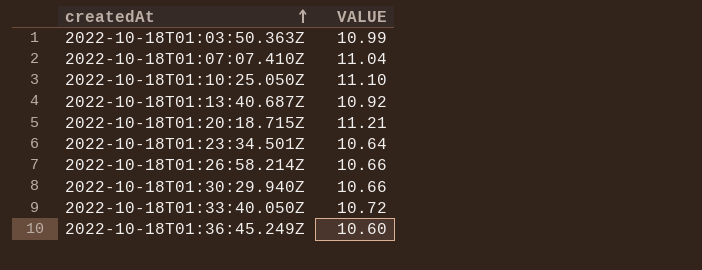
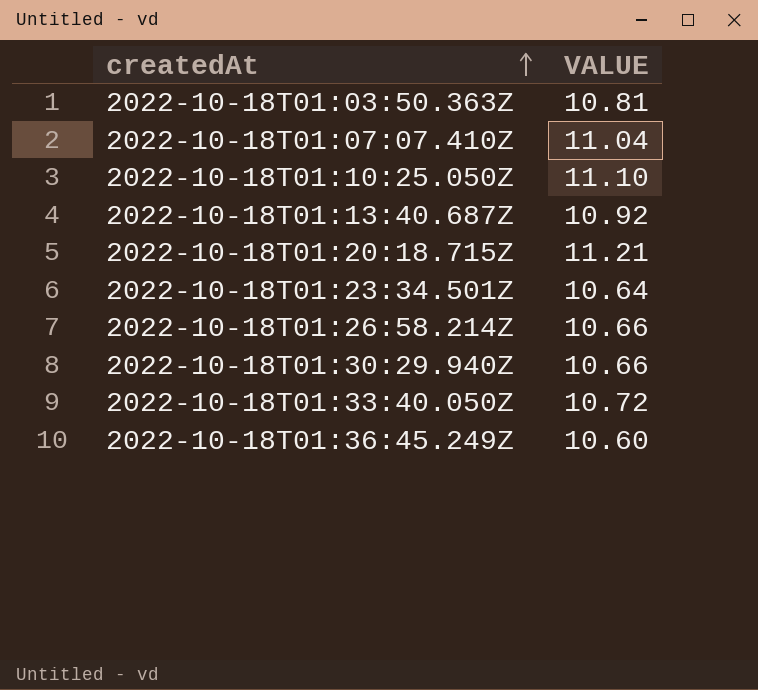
2022-10-18T01:03:50.363Z | VALUE: 10.99 -> 10.81

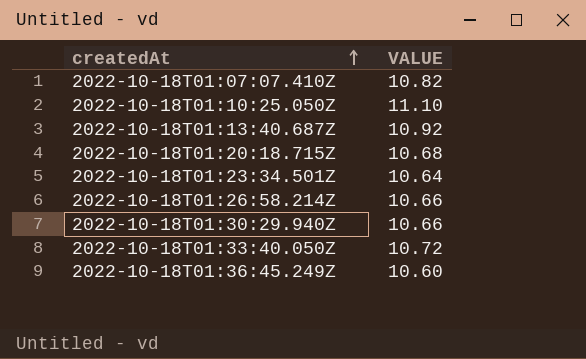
row 2022-10-18T01:03:50.363Z: 10.81 -> none
2022-10-18T01:07:07.410Z | VALUE: 11.04 -> 10.82
2022-10-18T01:20:18.715Z | VALUE: 11.21 -> 10.68

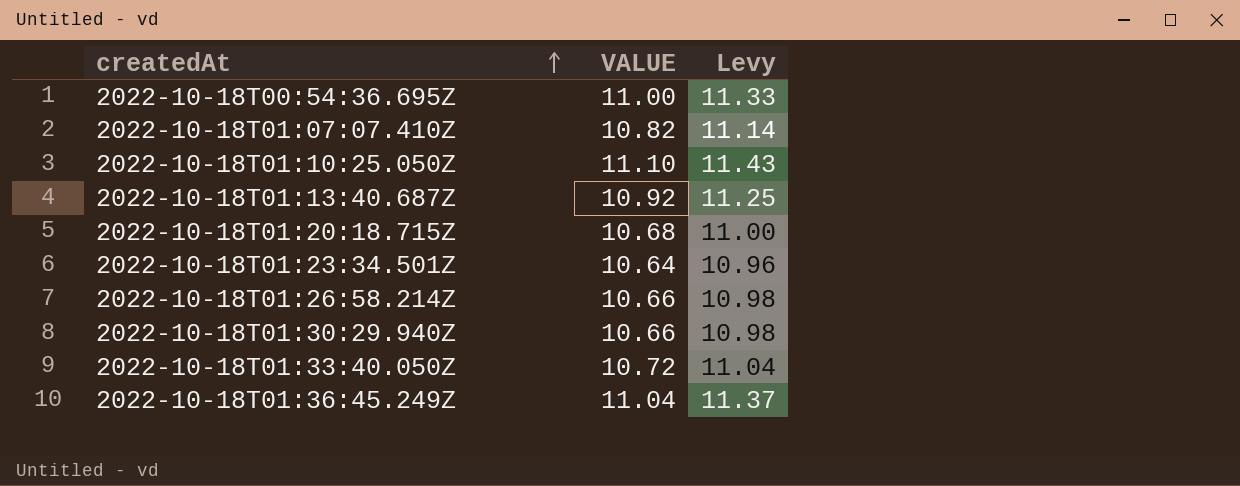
column Levy | formula: none -> [VALUE] * 1.03
row 2022-10-18T00:54:36.695Z: none -> 11.00 | 11.33
2022-10-18T01:36:45.249Z | VALUE: 10.60 -> 11.04

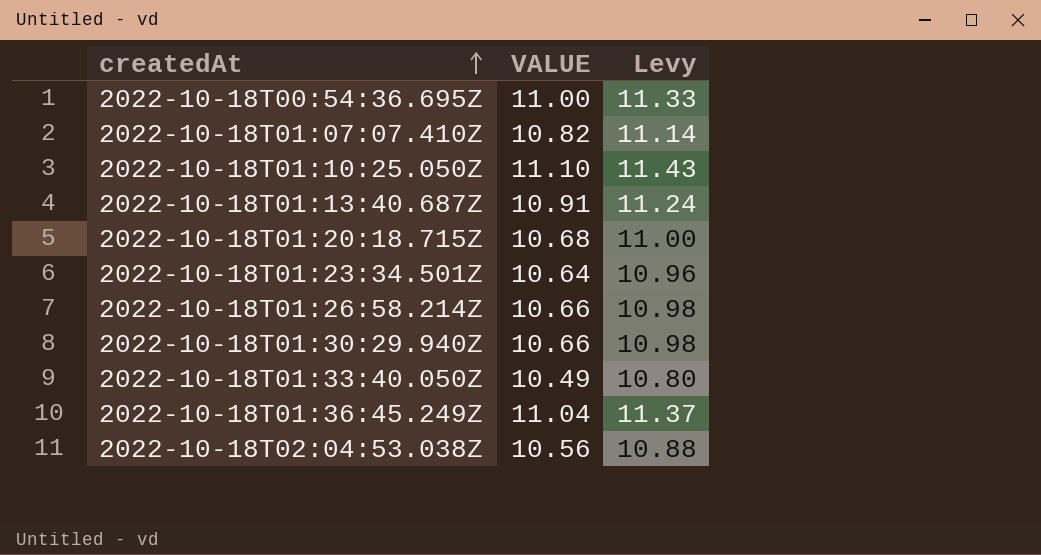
2022-10-18T01:13:40.687Z | VALUE: 10.92 -> 10.91
2022-10-18T01:13:40.687Z | Levy: 11.25 -> 11.24
2022-10-18T01:33:40.050Z | VALUE: 10.72 -> 10.49
2022-10-18T01:33:40.050Z | Levy: 11.04 -> 10.80
row 2022-10-18T02:04:53.038Z: none -> 10.56 | 10.88

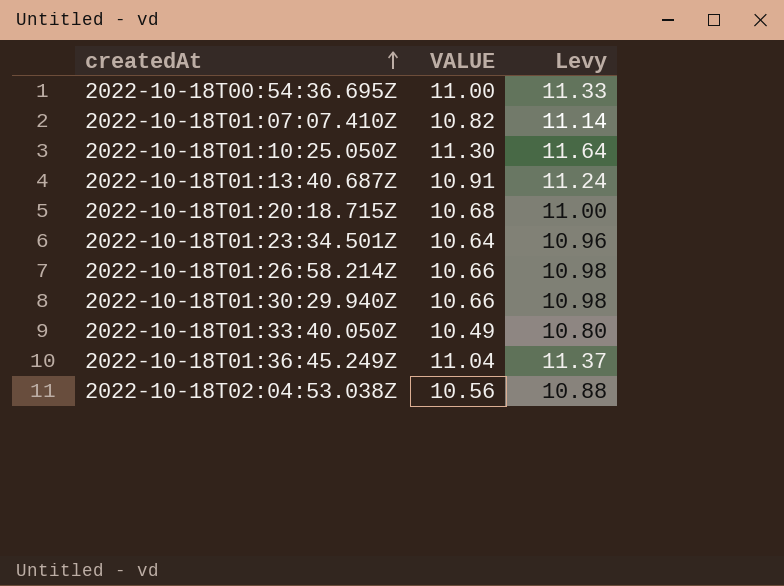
2022-10-18T01:10:25.050Z | VALUE: 11.10 -> 11.30
2022-10-18T01:10:25.050Z | Levy: 11.43 -> 11.64

